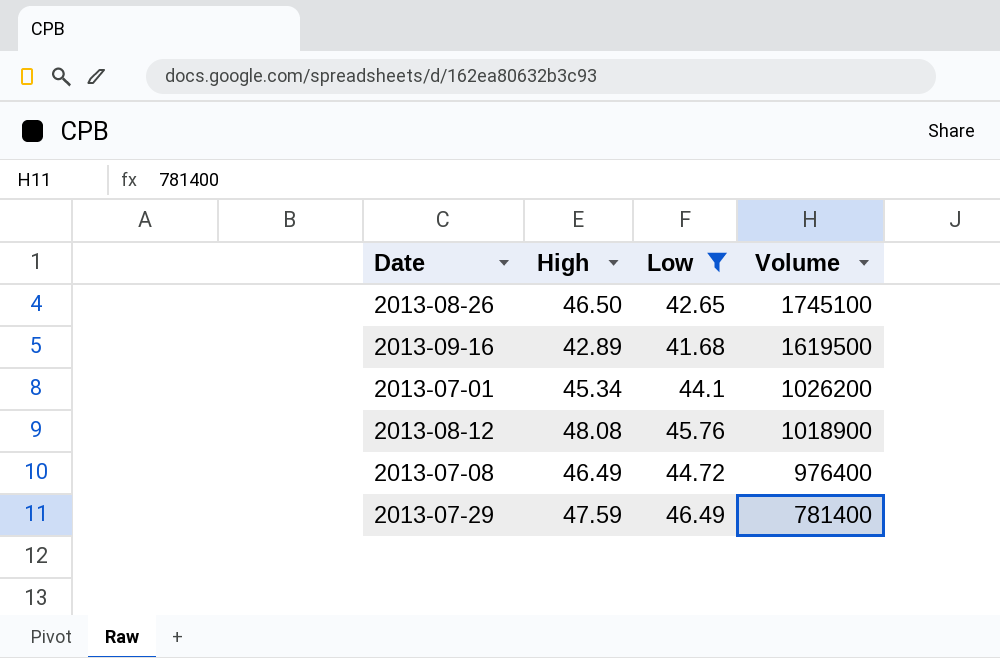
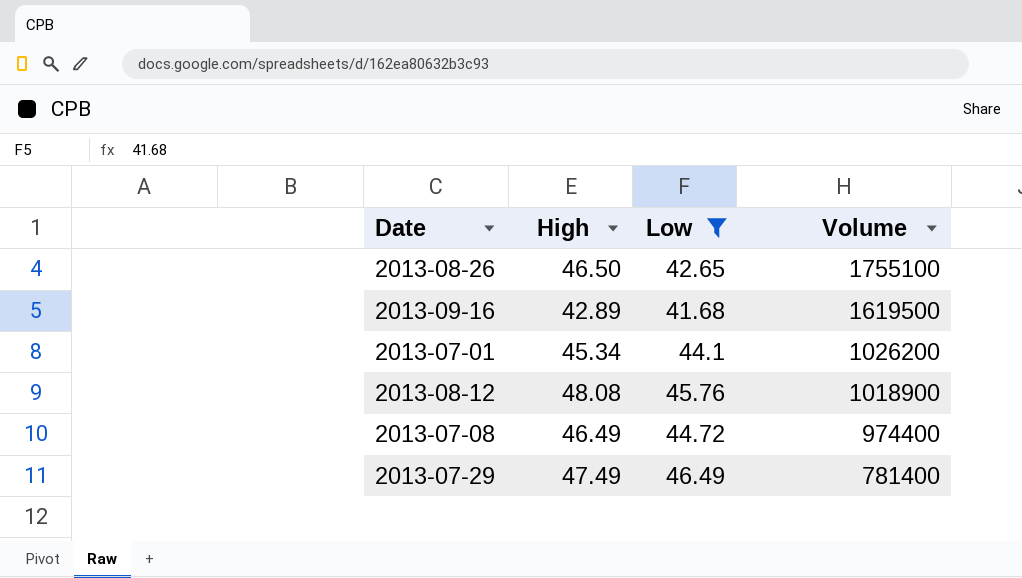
2013-08-26 | Volume: 1745100 -> 1755100
2013-07-08 | Volume: 976400 -> 974400
2013-07-29 | High: 47.59 -> 47.49

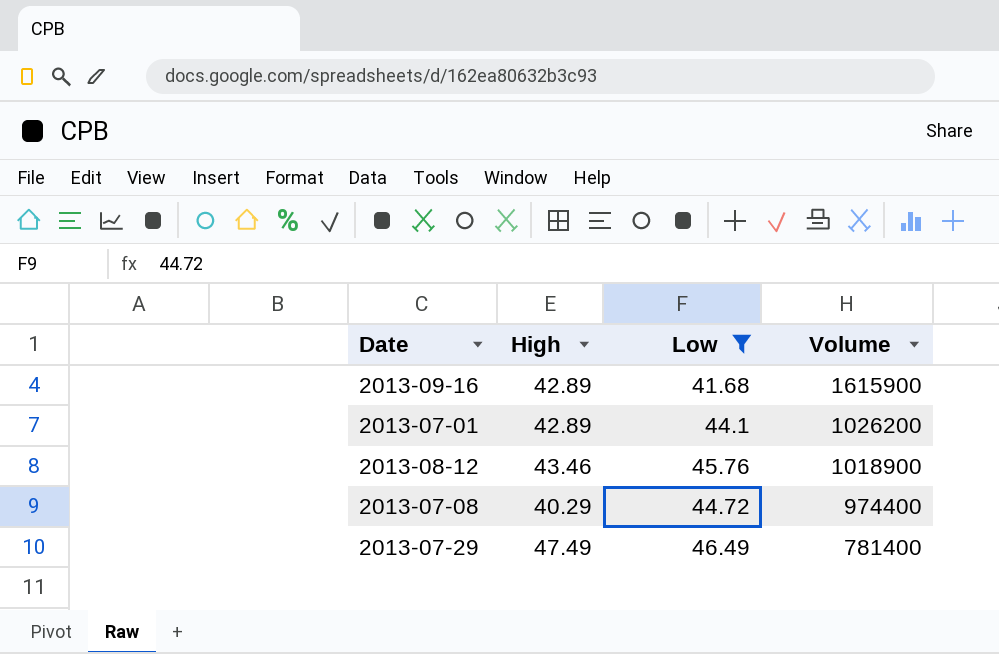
row 2013-08-26: 46.50 | 42.65 | 1755100 -> none
2013-09-16 | Volume: 1619500 -> 1615900
2013-07-01 | High: 45.34 -> 42.89
2013-08-12 | High: 48.08 -> 43.46
2013-07-08 | High: 46.49 -> 40.29

